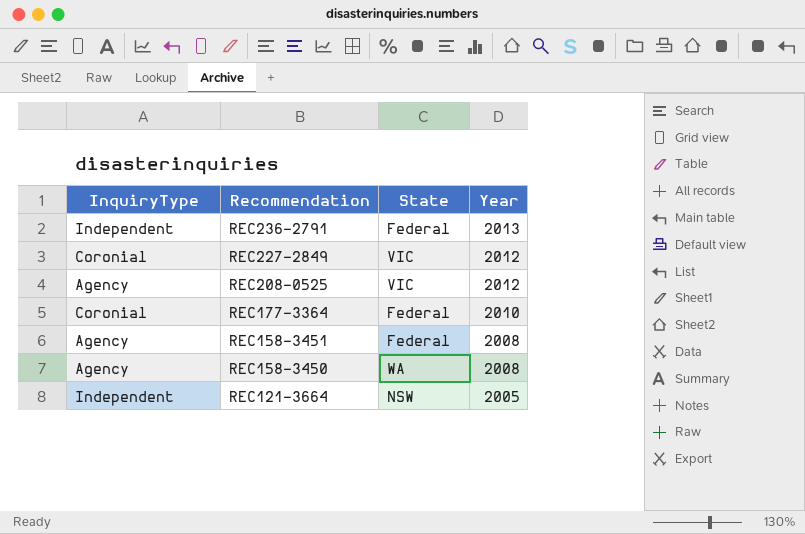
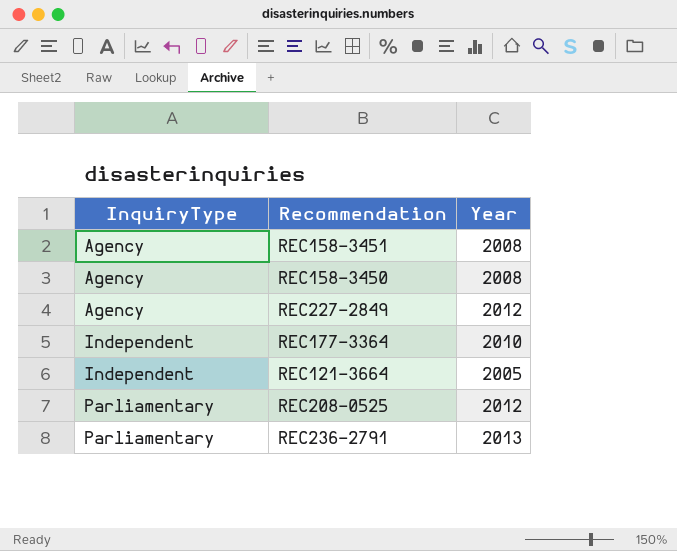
row order: Recommendation descending -> InquiryType ascending
column State | position: 3 -> none
REC227-2849 | InquiryType: Coronial -> Agency
REC177-3364 | InquiryType: Coronial -> Independent
REC208-0525 | InquiryType: Agency -> Parliamentary
REC236-2791 | InquiryType: Independent -> Parliamentary

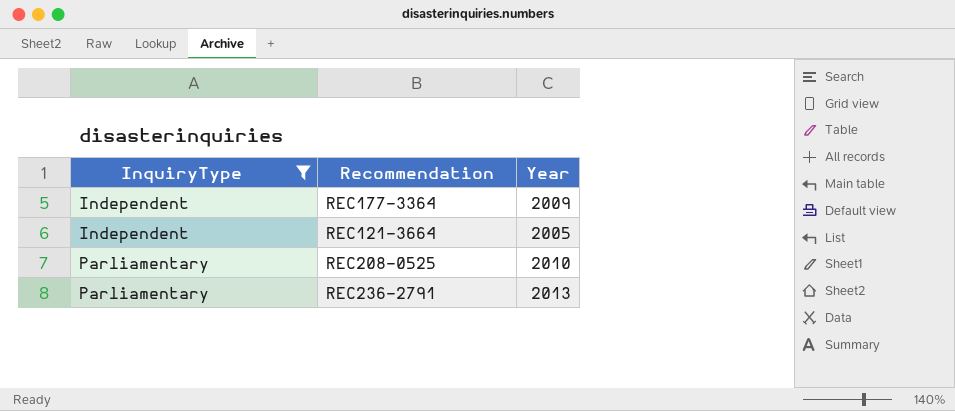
filter: none -> InquiryType != Agency
REC177-3364 | Year: 2010 -> 2009
REC208-0525 | Year: 2012 -> 2010

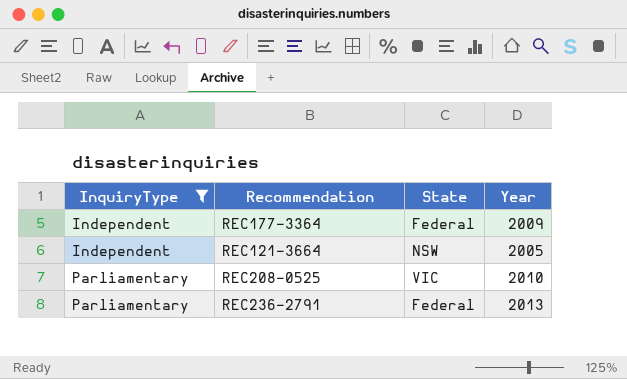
column State | position: none -> 3

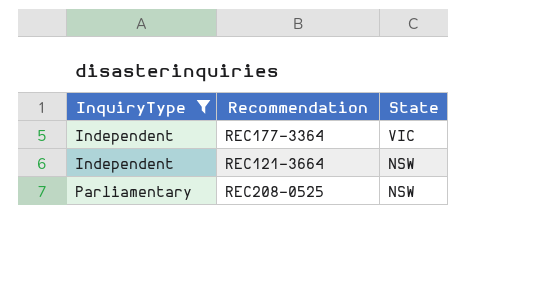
column Year | position: 4 -> none
row REC236-2791: Parliamentary | Federal | 2013 -> none
REC177-3364 | State: Federal -> VIC
REC208-0525 | State: VIC -> NSW

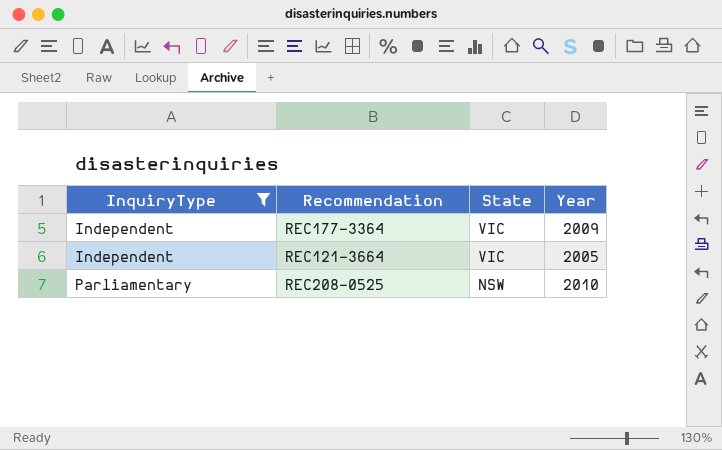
column Year | position: none -> 4
REC121-3664 | State: NSW -> VIC

